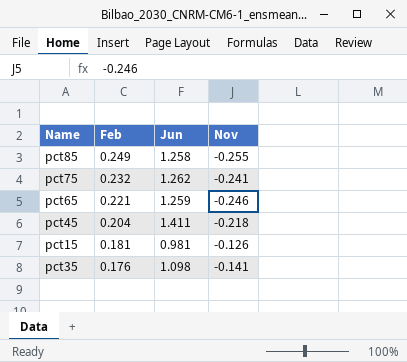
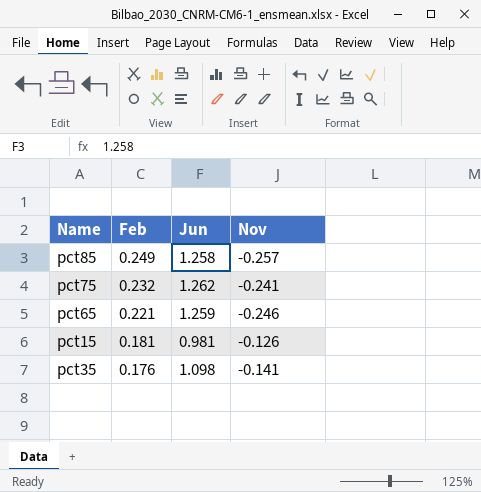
row pct45: 0.204 | 1.411 | -0.218 -> none
pct85 | Nov: -0.255 -> -0.257

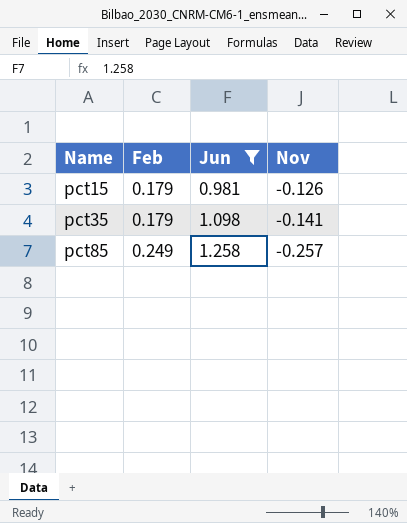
filter: none -> Jun <= 1.258
row order: Feb descending -> Name ascending
pct15 | Feb: 0.181 -> 0.179
pct35 | Feb: 0.176 -> 0.179

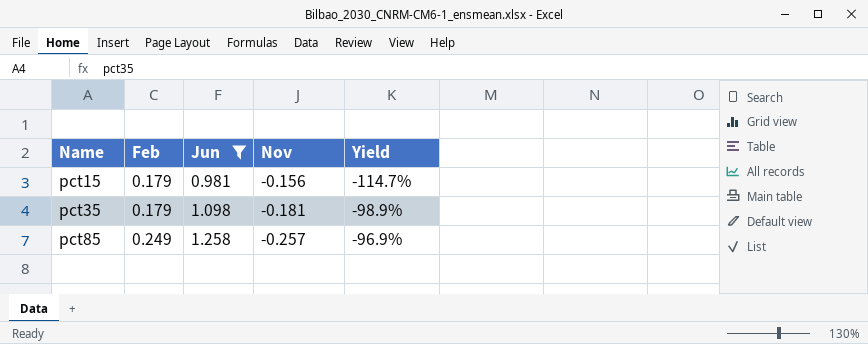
column Yield | formula: none -> [Feb] / [Nov]
pct15 | Nov: -0.126 -> -0.156
pct35 | Nov: -0.141 -> -0.181

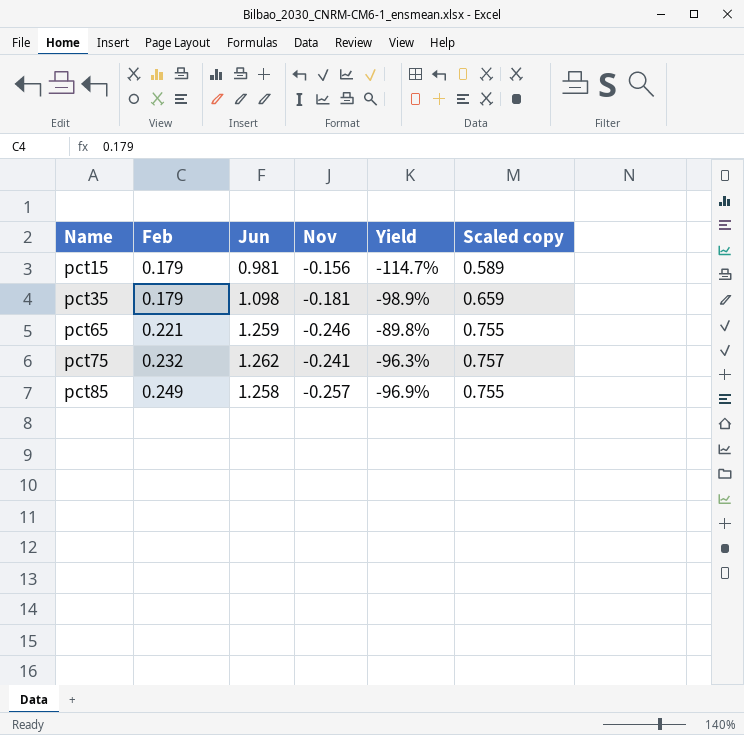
filter: Jun <= 1.258 -> none
column Scaled copy | formula: none -> [Jun] * 0.6

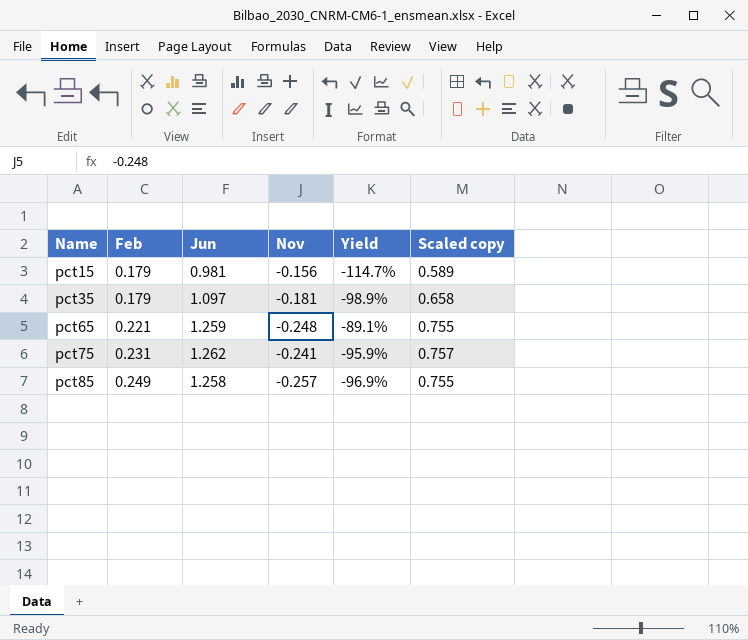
pct35 | Jun: 1.098 -> 1.097
pct35 | Scaled copy: 0.659 -> 0.658
pct65 | Nov: -0.246 -> -0.248
pct65 | Yield: -89.8% -> -89.1%
pct75 | Feb: 0.232 -> 0.231
pct75 | Yield: -96.3% -> -95.9%

